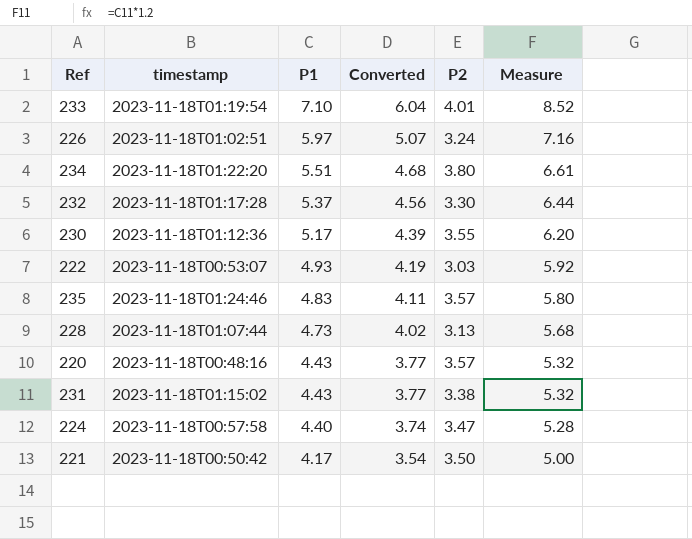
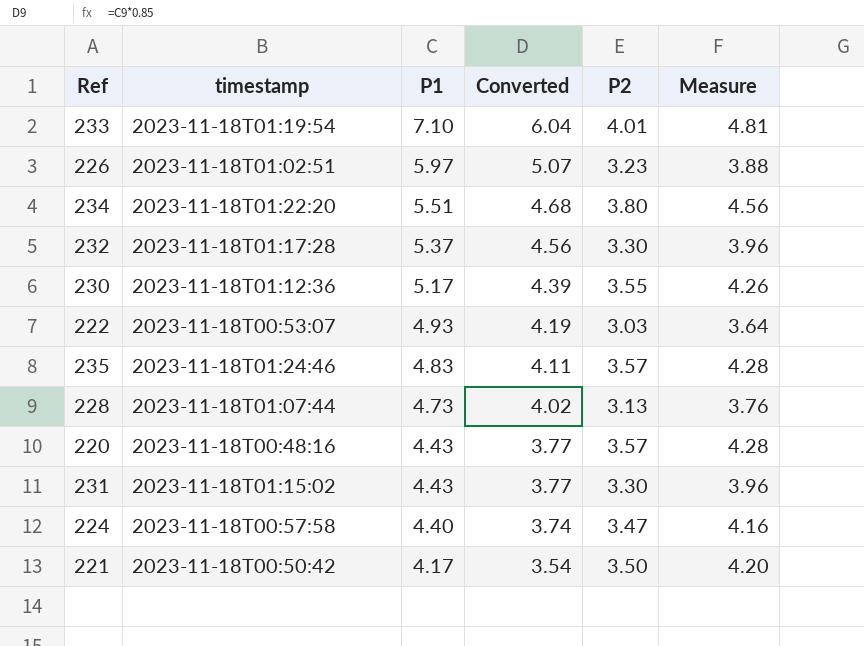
column Measure | formula: [P1] * 1.2 -> [P2] * 1.2
226 | P2: 3.24 -> 3.23
231 | P2: 3.38 -> 3.30

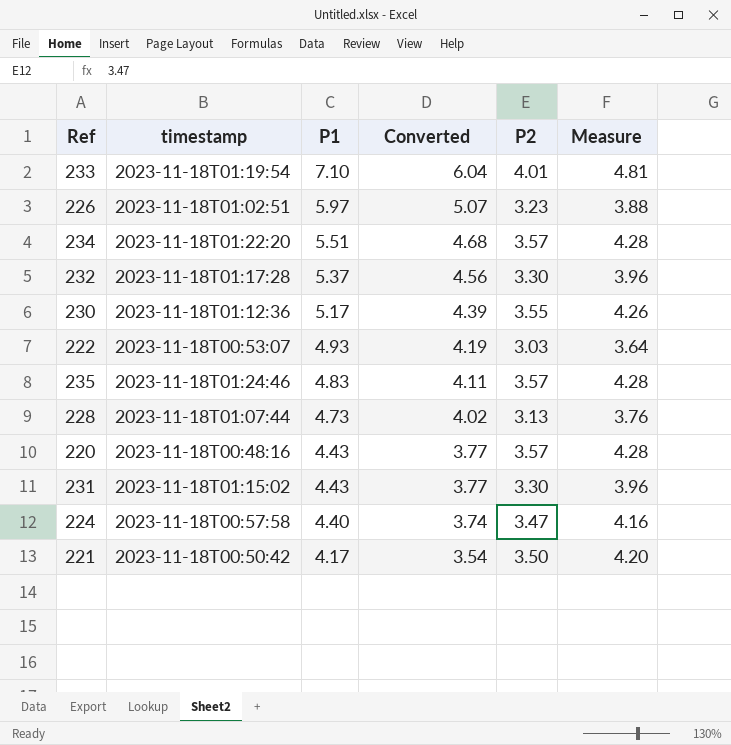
234 | P2: 3.80 -> 3.57
234 | Measure: 4.56 -> 4.28

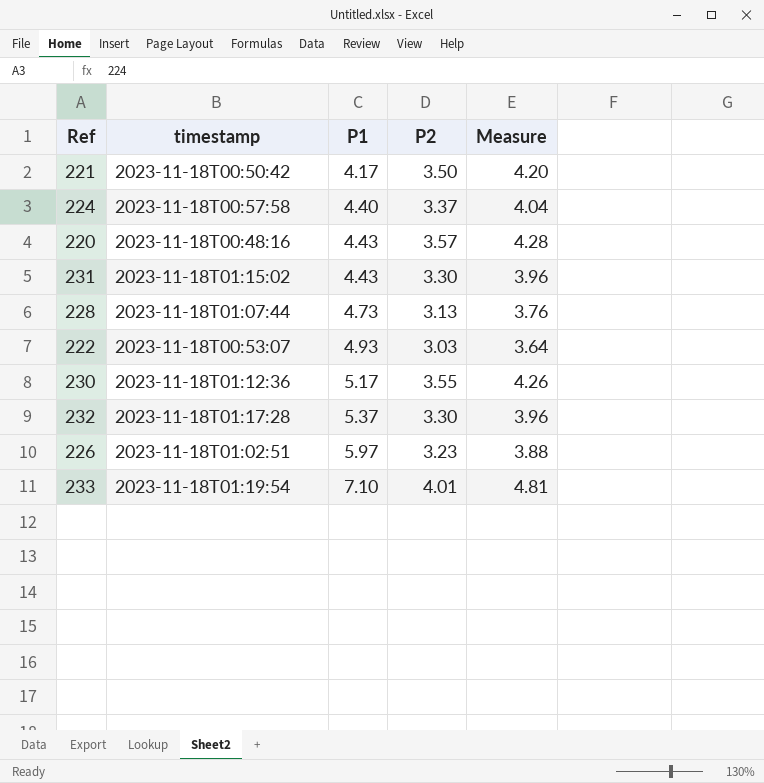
row order: P1 descending -> P1 ascending
column Converted | formula: [P1] * 0.85 -> none
row 234: 2023-11-18T01:22:20 | 5.51 | 4.68 | 3.57 | 4.28 -> none
row 235: 2023-11-18T01:24:46 | 4.83 | 4.11 | 3.57 | 4.28 -> none
224 | P2: 3.47 -> 3.37
224 | Measure: 4.16 -> 4.04

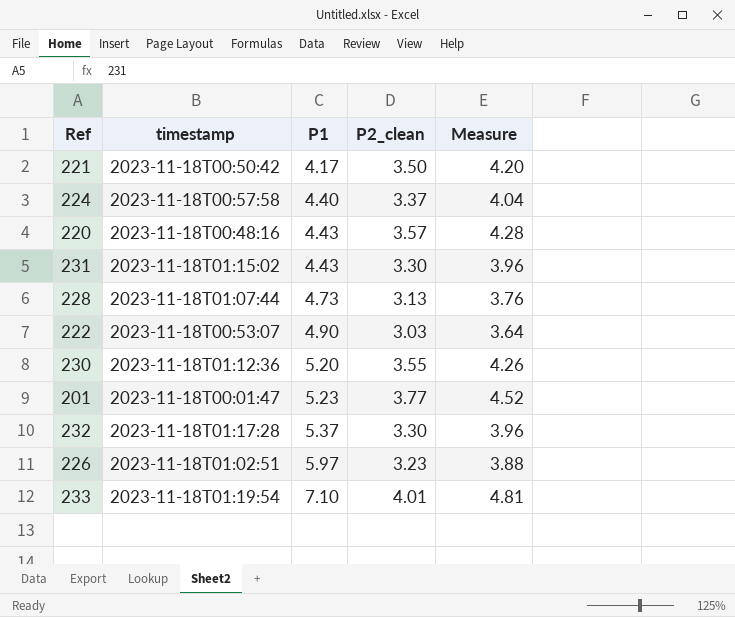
column name: P2 -> P2_clean
222 | P1: 4.93 -> 4.90
230 | P1: 5.17 -> 5.20
row 201: none -> 2023-11-18T00:01:47 | 5.23 | 3.77 | 4.52

